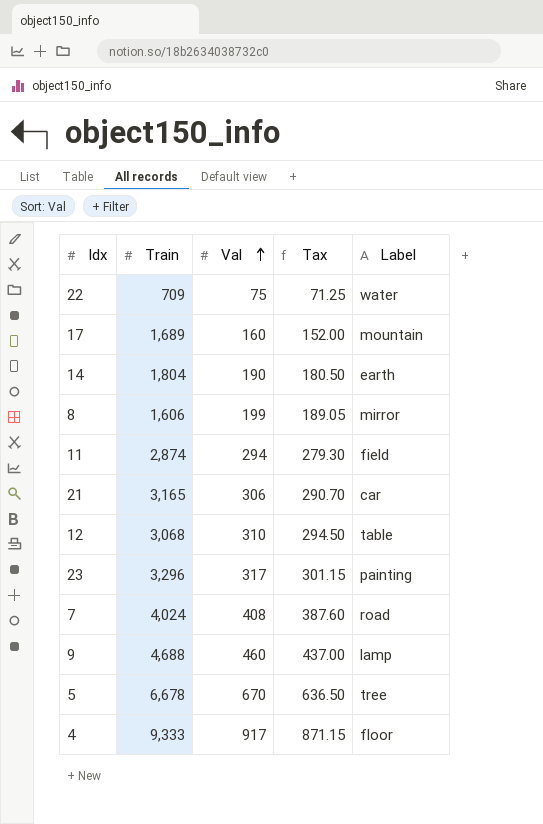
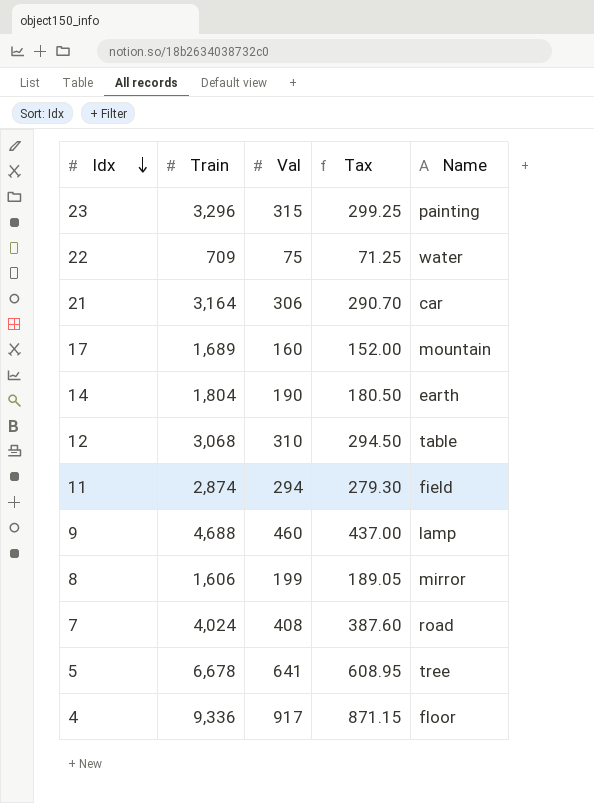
row order: Val ascending -> Idx descending
column name: Label -> Name
23 | Val: 317 -> 315
23 | Tax: 301.15 -> 299.25
21 | Train: 3,165 -> 3,164
5 | Val: 670 -> 641
5 | Tax: 636.50 -> 608.95
4 | Train: 9,333 -> 9,336

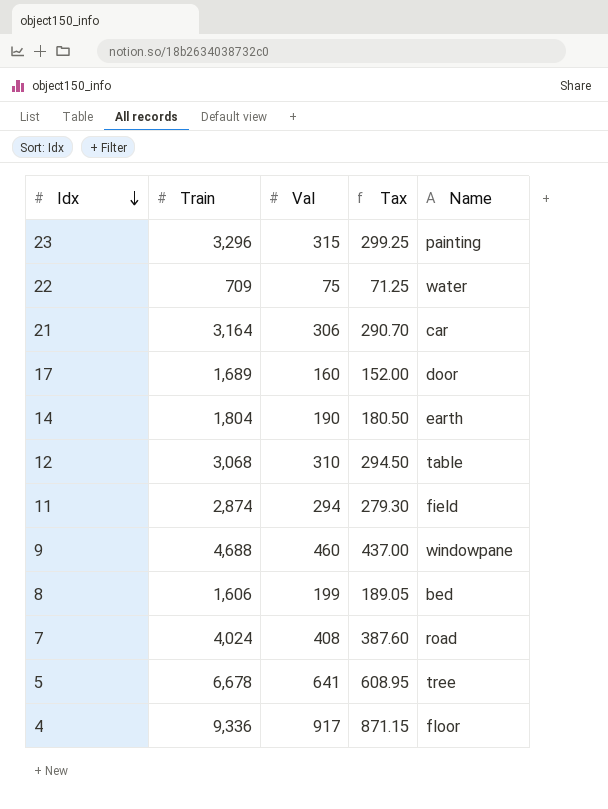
17 | Name: mountain -> door
9 | Name: lamp -> windowpane
8 | Name: mirror -> bed

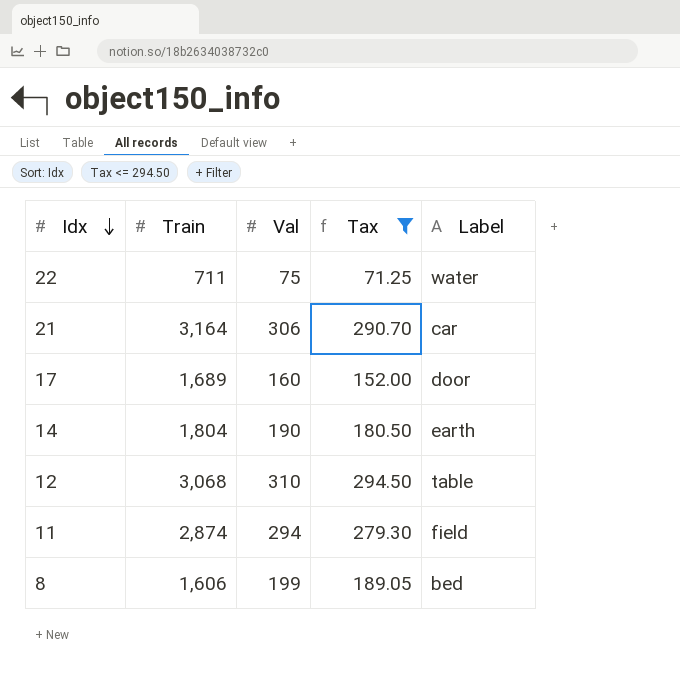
filter: none -> Tax <= 294.50
column name: Name -> Label
22 | Train: 709 -> 711

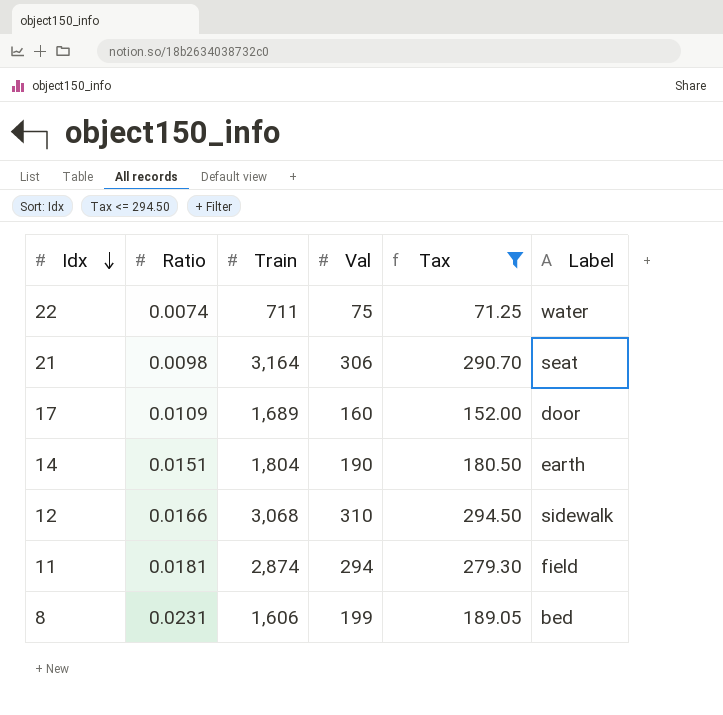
column Ratio | position: none -> 2
21 | Label: car -> seat
12 | Label: table -> sidewalk

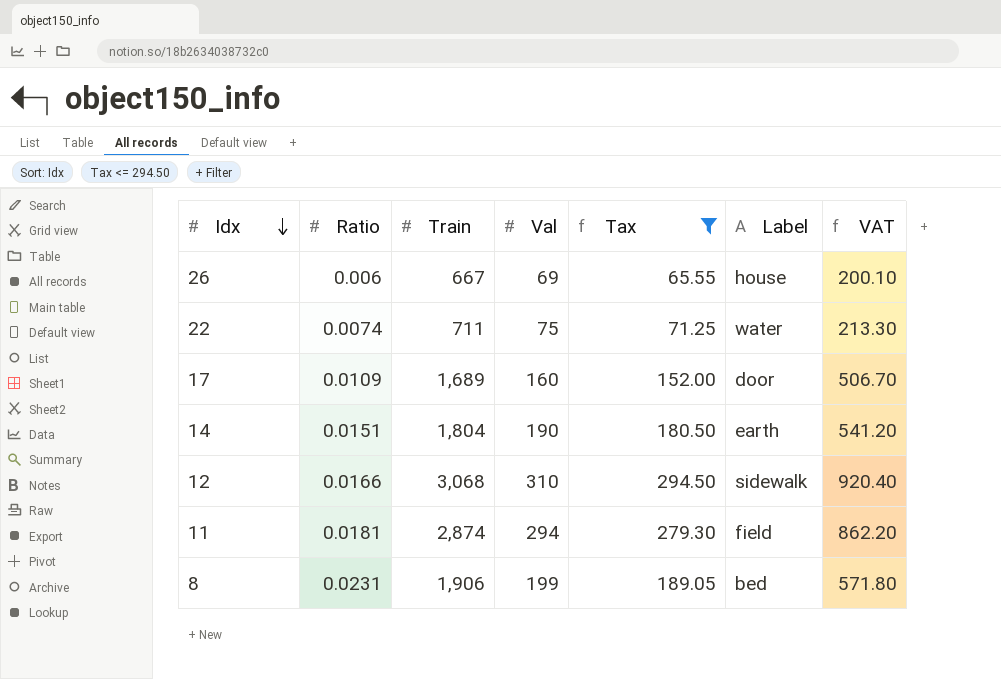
column VAT | formula: none -> [Train] * 0.3
row 21: 0.0098 | 3,164 | 306 | 290.70 | seat -> none
row 26: none -> 0.006 | 667 | 69 | 65.55 | house | 200.10
8 | Train: 1,606 -> 1,906

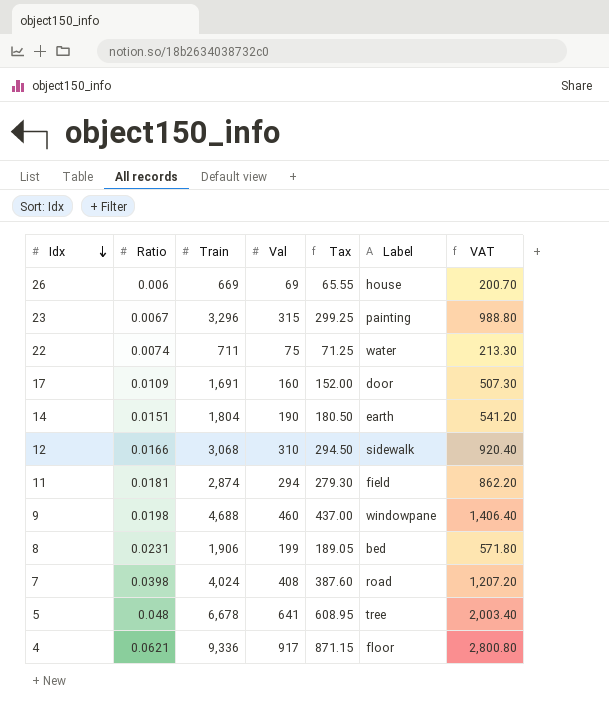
filter: Tax <= 294.50 -> none
26 | Train: 667 -> 669
26 | VAT: 200.10 -> 200.70
17 | Train: 1,689 -> 1,691
17 | VAT: 506.70 -> 507.30

